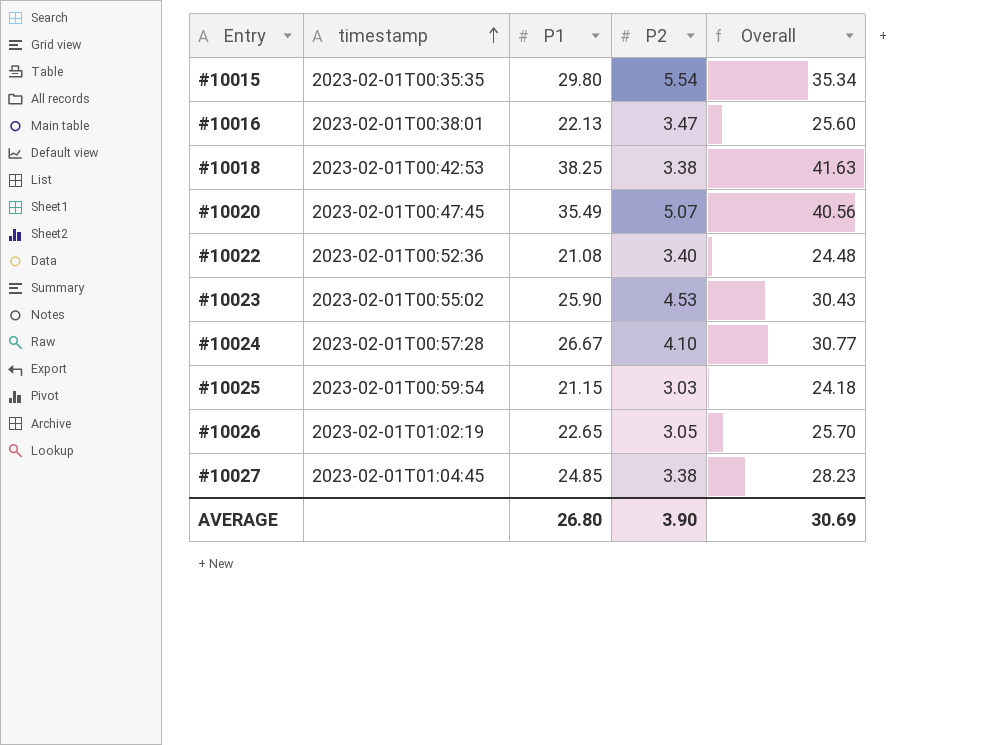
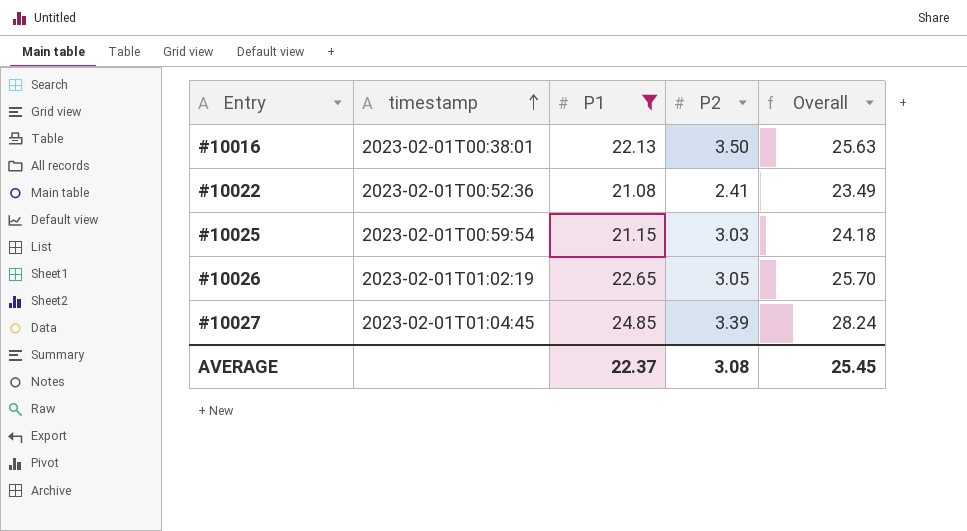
filter: none -> P1 <= 24.85
#10016 | P2: 3.47 -> 3.50
#10016 | Overall: 25.60 -> 25.63
#10022 | P2: 3.40 -> 2.41
#10022 | Overall: 24.48 -> 23.49
#10027 | P2: 3.38 -> 3.39
#10027 | Overall: 28.23 -> 28.24
AVERAGE | P1: 26.80 -> 22.37
AVERAGE | P2: 3.90 -> 3.08
AVERAGE | Overall: 30.69 -> 25.45

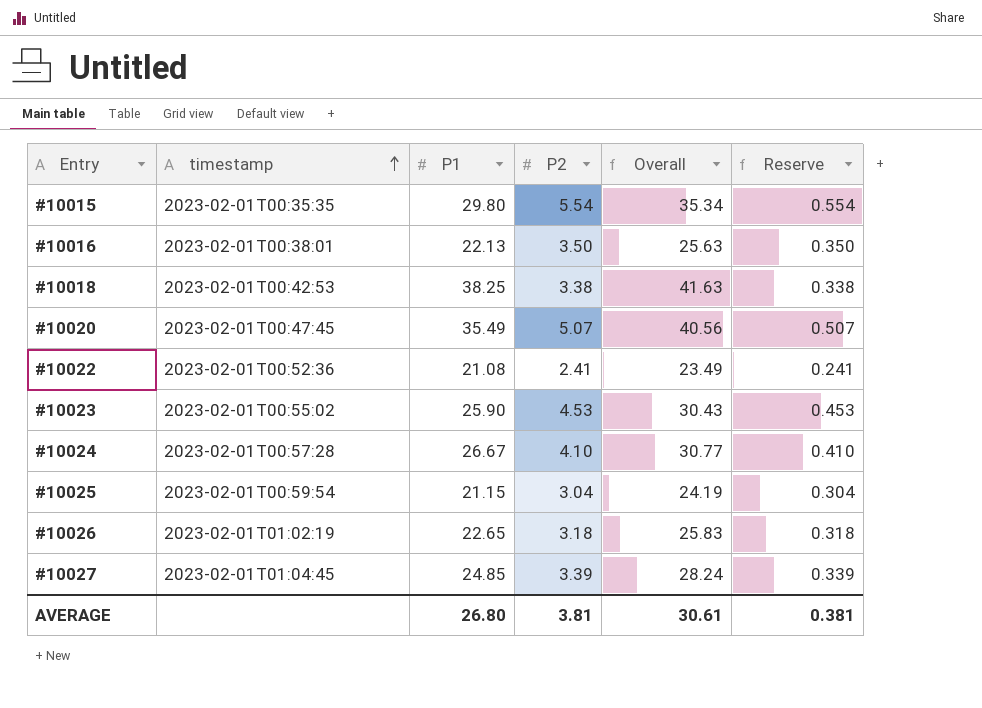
filter: P1 <= 24.85 -> none
column Reserve | formula: none -> [P2] * 0.1
#10025 | P2: 3.03 -> 3.04
#10025 | Overall: 24.18 -> 24.19
#10026 | P2: 3.05 -> 3.18
#10026 | Overall: 25.70 -> 25.83
AVERAGE | P1: 22.37 -> 26.80
AVERAGE | P2: 3.08 -> 3.81
AVERAGE | Overall: 25.45 -> 30.61

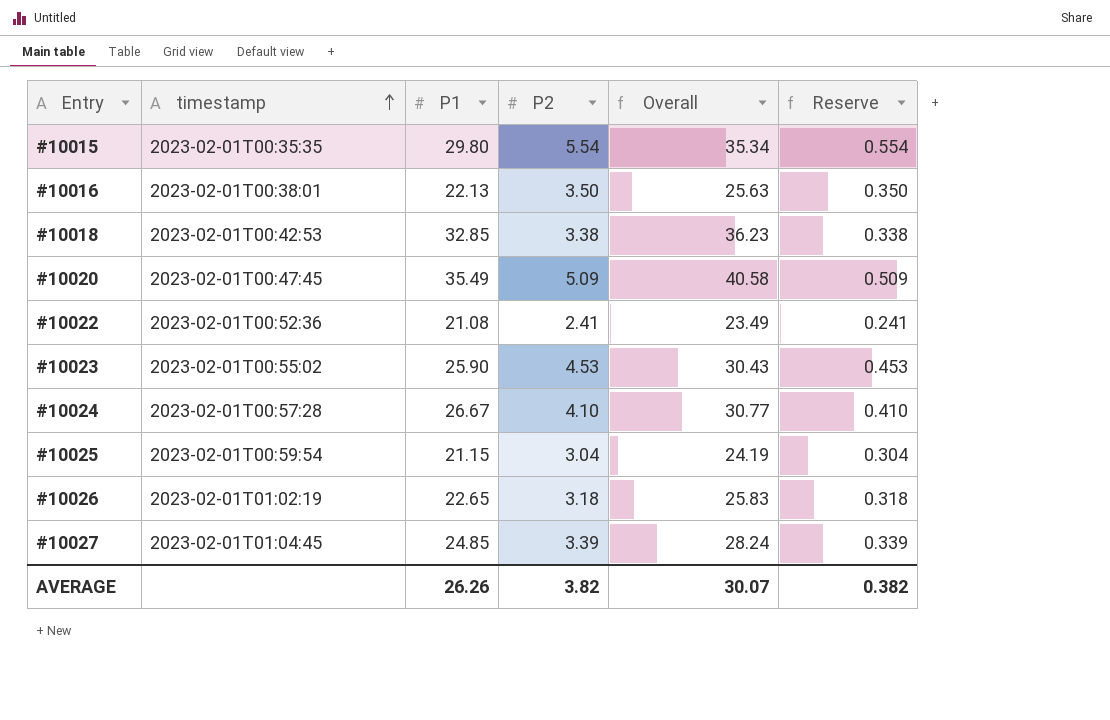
#10018 | P1: 38.25 -> 32.85
#10018 | Overall: 41.63 -> 36.23
#10020 | P2: 5.07 -> 5.09
#10020 | Overall: 40.56 -> 40.58
#10020 | Reserve: 0.507 -> 0.509
AVERAGE | P1: 26.80 -> 26.26
AVERAGE | P2: 3.81 -> 3.82
AVERAGE | Overall: 30.61 -> 30.07
AVERAGE | Reserve: 0.381 -> 0.382

